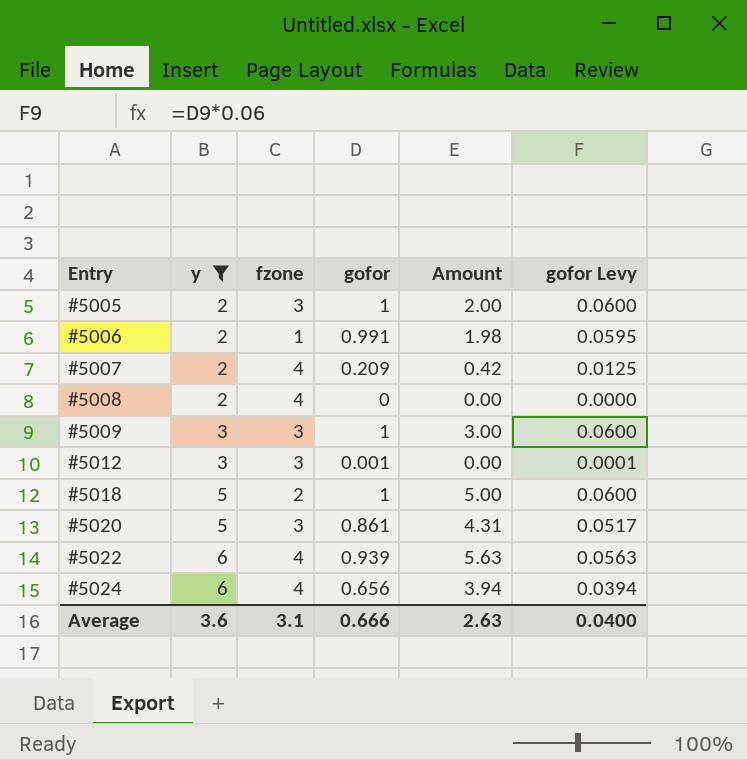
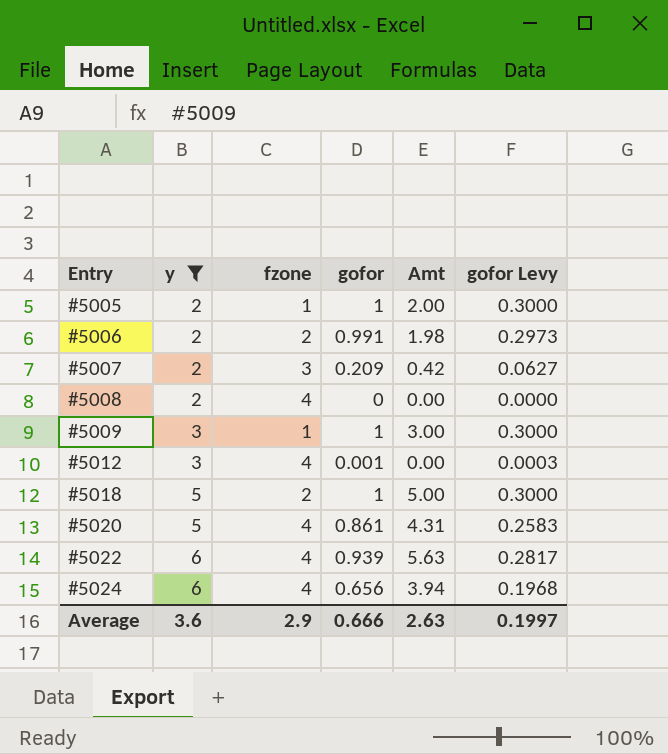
column name: Amount -> Amt
column gofor Levy | formula: [gofor] * 0.06 -> [gofor] * 0.3
#5005 | fzone: 3 -> 1
#5006 | fzone: 1 -> 2
#5007 | fzone: 4 -> 3
#5009 | fzone: 3 -> 1
#5012 | fzone: 3 -> 4
#5020 | fzone: 3 -> 4
Average | fzone: 3.1 -> 2.9
Average | gofor Levy: 0.0400 -> 0.1997

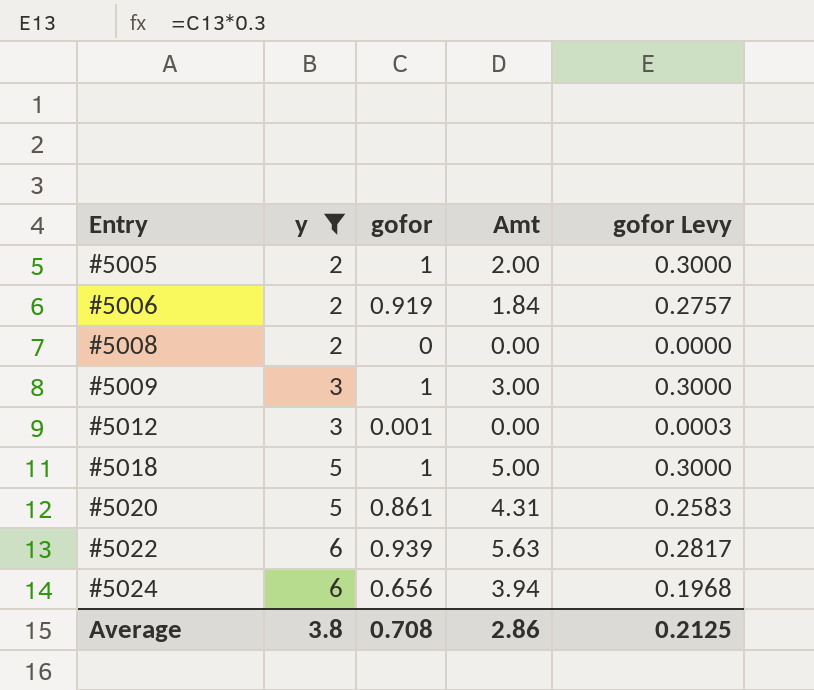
column fzone | position: 3 -> none
row #5007: 2 | 3 | 0.209 | 0.42 | 0.0627 -> none
#5006 | gofor: 0.991 -> 0.919
#5006 | Amt: 1.98 -> 1.84
#5006 | gofor Levy: 0.2973 -> 0.2757
Average | y: 3.6 -> 3.8
Average | gofor: 0.666 -> 0.708
Average | Amt: 2.63 -> 2.86
Average | gofor Levy: 0.1997 -> 0.2125

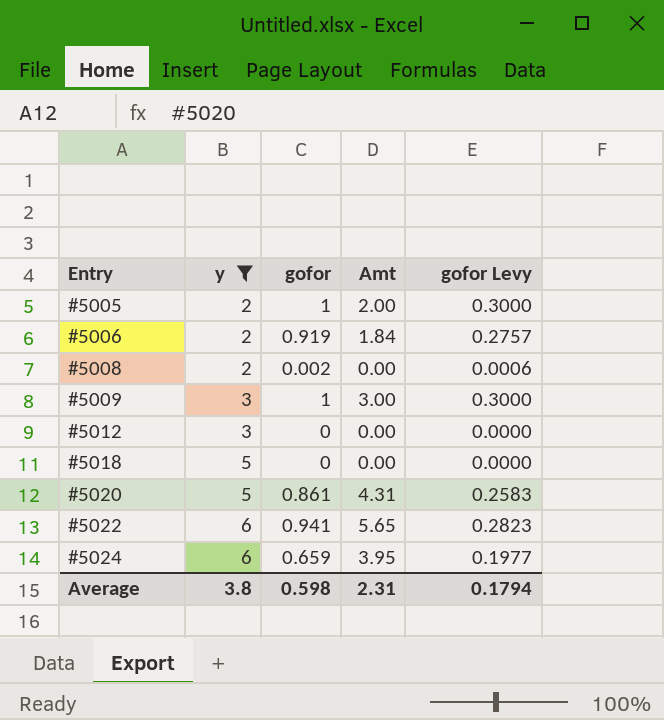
#5008 | gofor: 0 -> 0.002
#5008 | gofor Levy: 0.0000 -> 0.0006
#5012 | gofor: 0.001 -> 0
#5012 | gofor Levy: 0.0003 -> 0.0000
#5018 | gofor: 1 -> 0
#5018 | Amt: 5.00 -> 0.00
#5018 | gofor Levy: 0.3000 -> 0.0000
#5022 | gofor: 0.939 -> 0.941
#5022 | Amt: 5.63 -> 5.65
#5022 | gofor Levy: 0.2817 -> 0.2823
#5024 | gofor: 0.656 -> 0.659
#5024 | Amt: 3.94 -> 3.95
#5024 | gofor Levy: 0.1968 -> 0.1977
Average | gofor: 0.708 -> 0.598
Average | Amt: 2.86 -> 2.31
Average | gofor Levy: 0.2125 -> 0.1794

